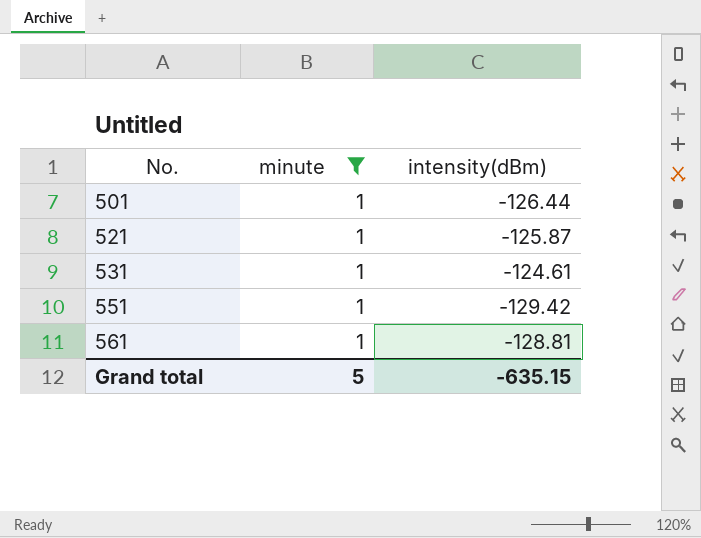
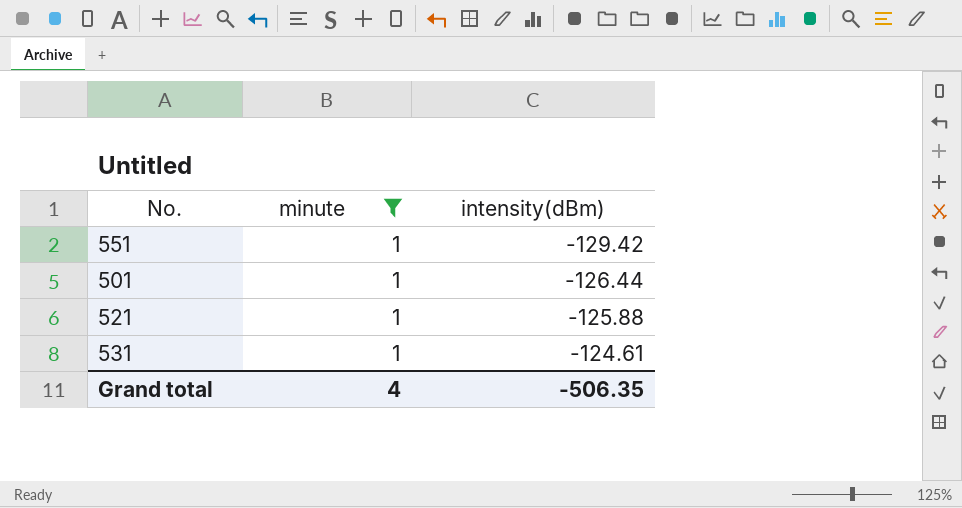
row order: No. ascending -> intensity(dBm) ascending
row 561: 1 | -128.81 -> none
521 | intensity(dBm): -125.87 -> -125.88
Grand total | minute: 5 -> 4
Grand total | intensity(dBm): -635.15 -> -506.35

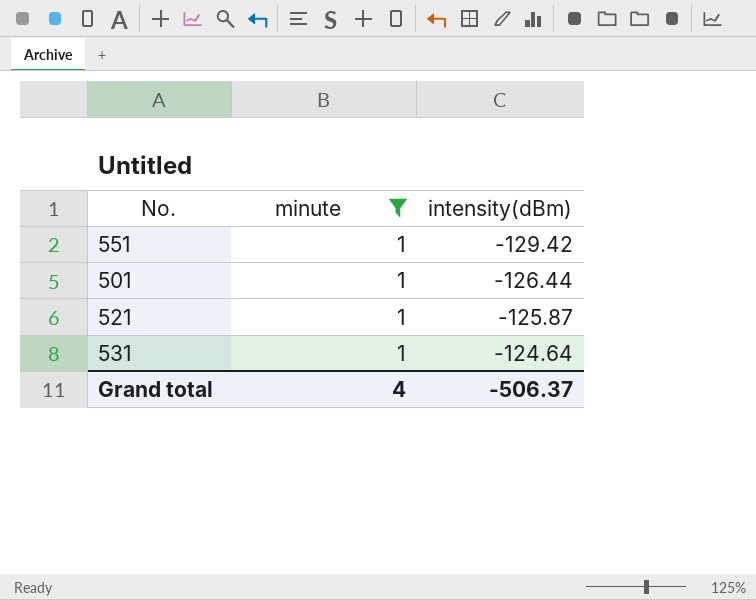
521 | intensity(dBm): -125.88 -> -125.87
531 | intensity(dBm): -124.61 -> -124.64
Grand total | intensity(dBm): -506.35 -> -506.37

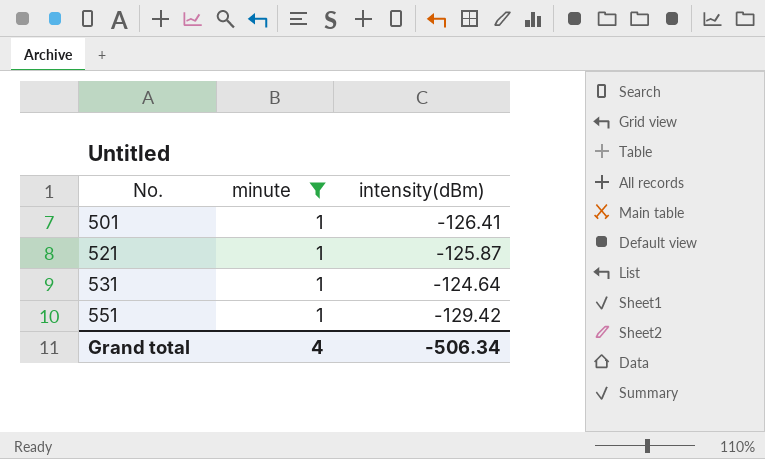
row order: intensity(dBm) ascending -> No. ascending
501 | intensity(dBm): -126.44 -> -126.41
Grand total | intensity(dBm): -506.37 -> -506.34

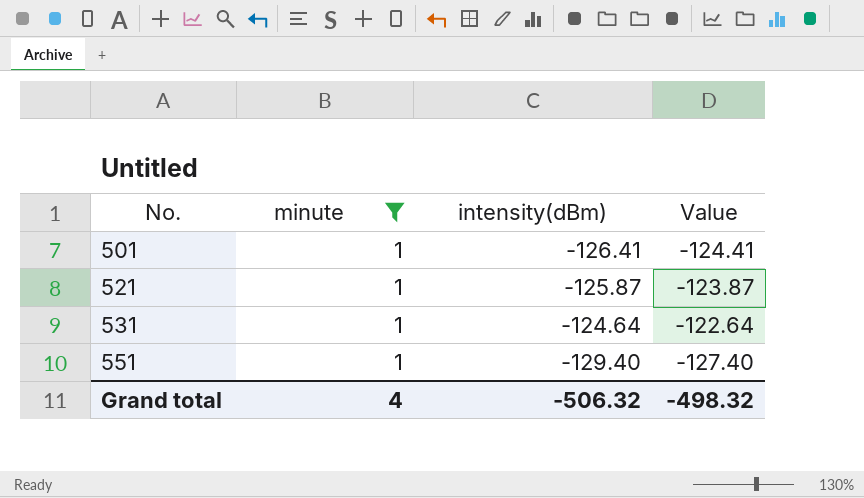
column Value | formula: none -> [intensity(dBm)] + 2
551 | intensity(dBm): -129.42 -> -129.40
Grand total | intensity(dBm): -506.34 -> -506.32

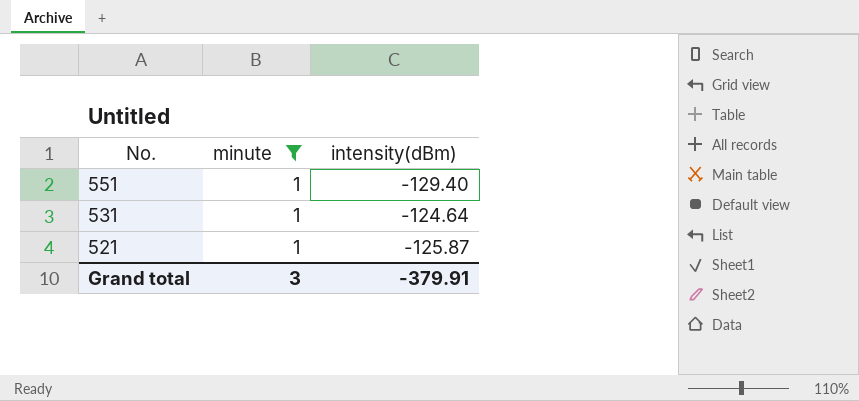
row order: No. ascending -> No. descending
column Value | formula: [intensity(dBm)] + 2 -> none
row 501: 1 | -126.41 | -124.41 -> none
Grand total | minute: 4 -> 3
Grand total | intensity(dBm): -506.32 -> -379.91

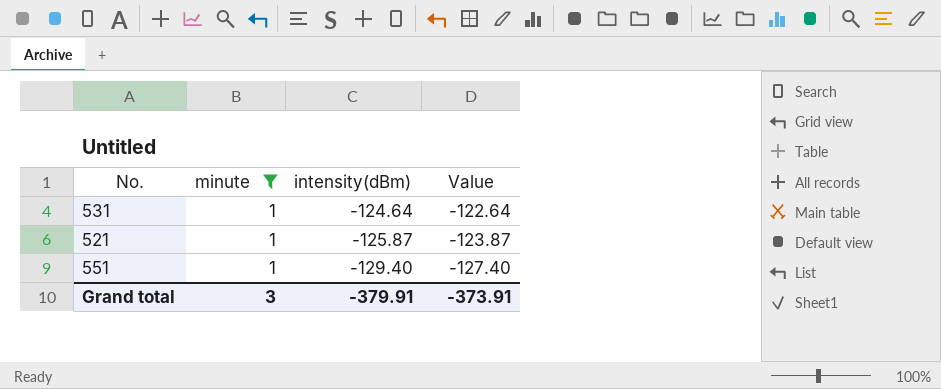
row order: No. descending -> intensity(dBm) descending
column Value | formula: none -> [intensity(dBm)] + 2

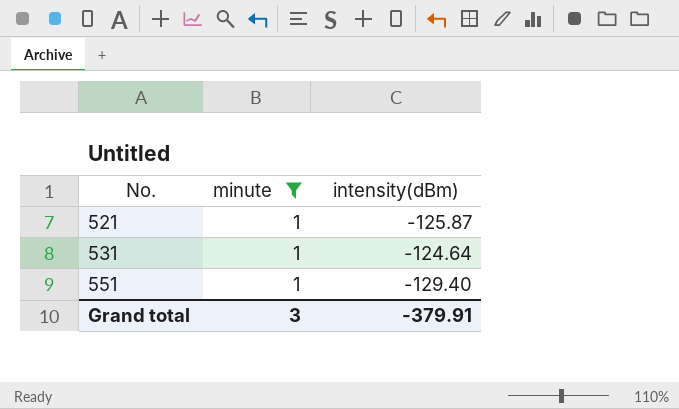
row order: intensity(dBm) descending -> No. ascending
column Value | formula: [intensity(dBm)] + 2 -> none

